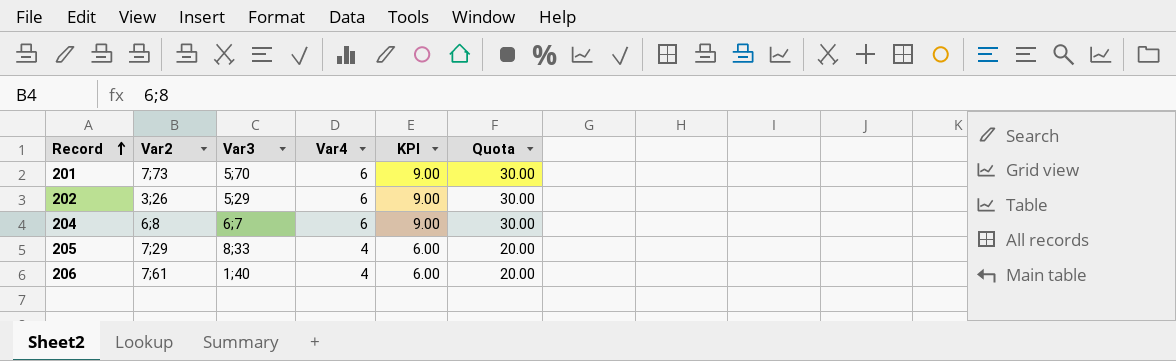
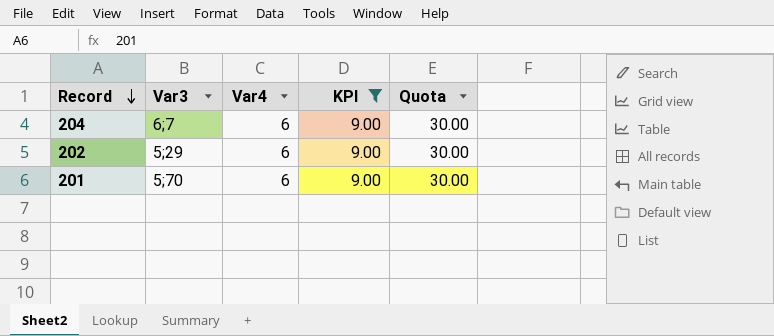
filter: none -> KPI = 9.00
row order: Record ascending -> Record descending
column Var2 | position: 2 -> none

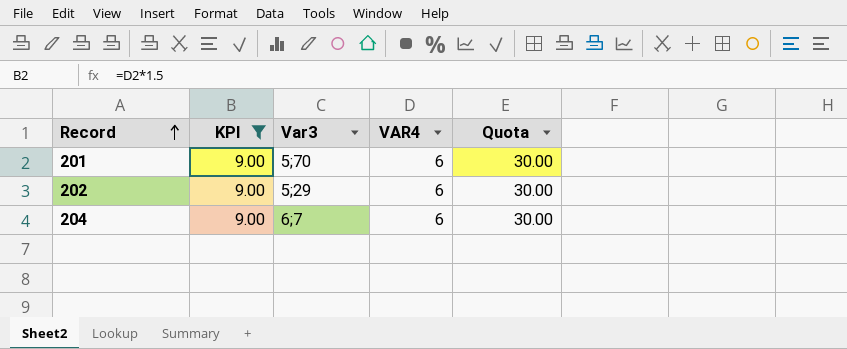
row order: Record descending -> Record ascending
column KPI | position: 4 -> 2
column name: Var4 -> VAR4

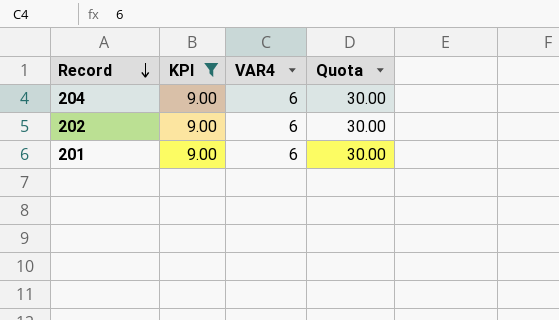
row order: Record ascending -> Record descending
column Var3 | position: 3 -> none

